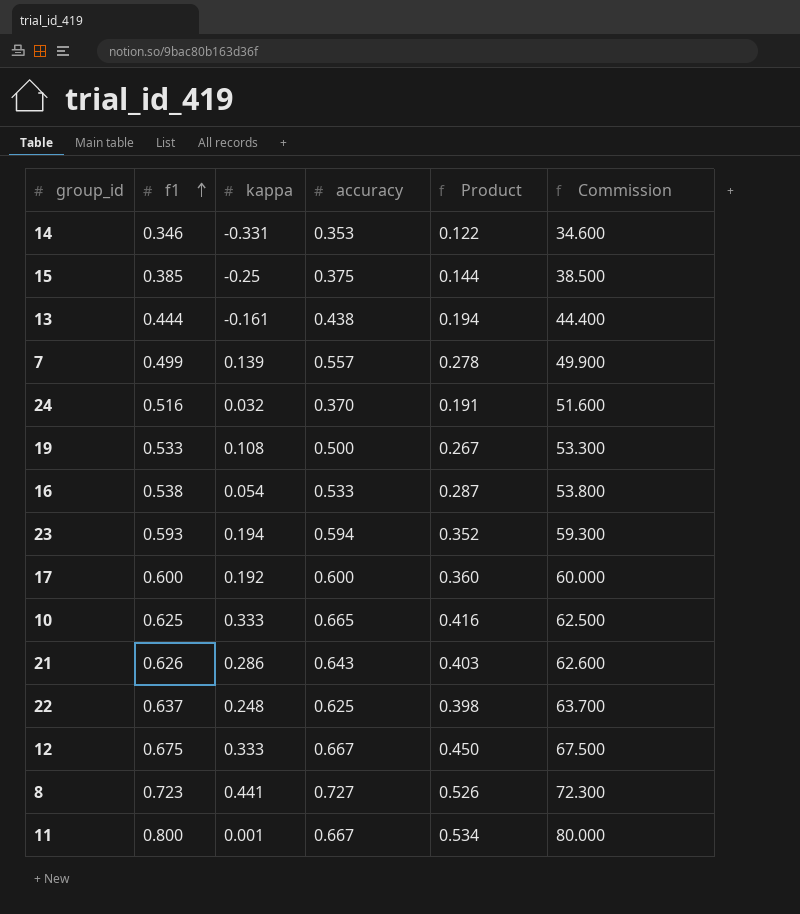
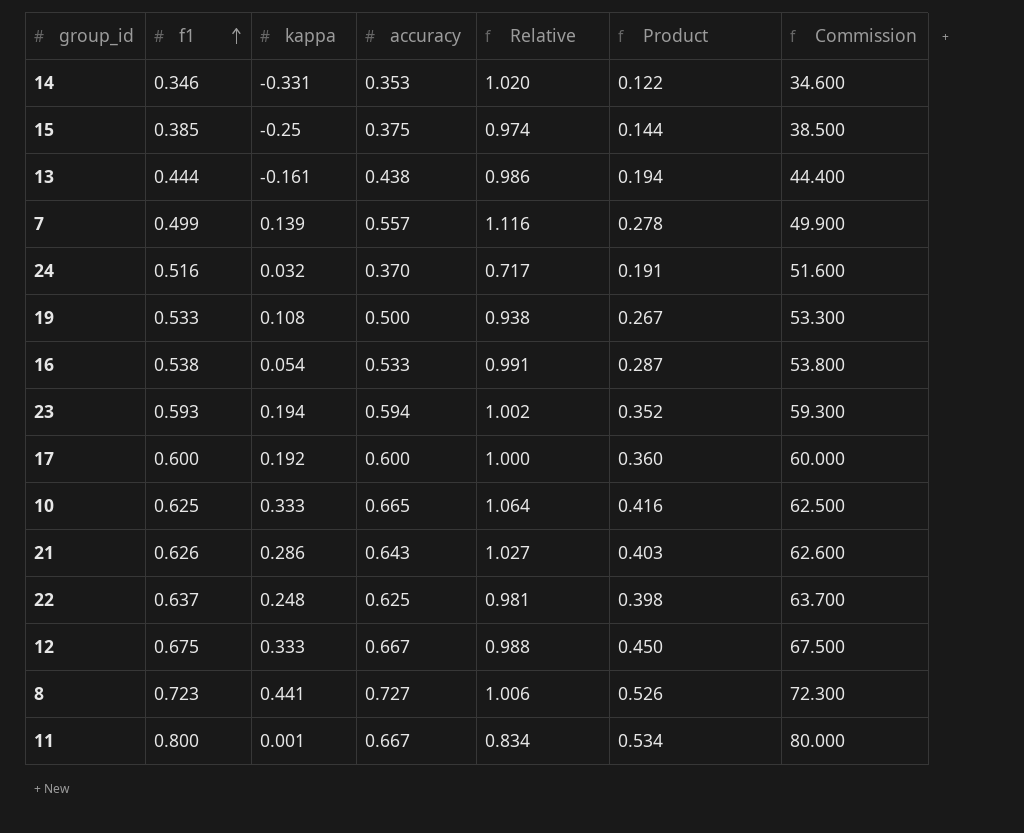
column Relative | formula: none -> [accuracy] / [f1]

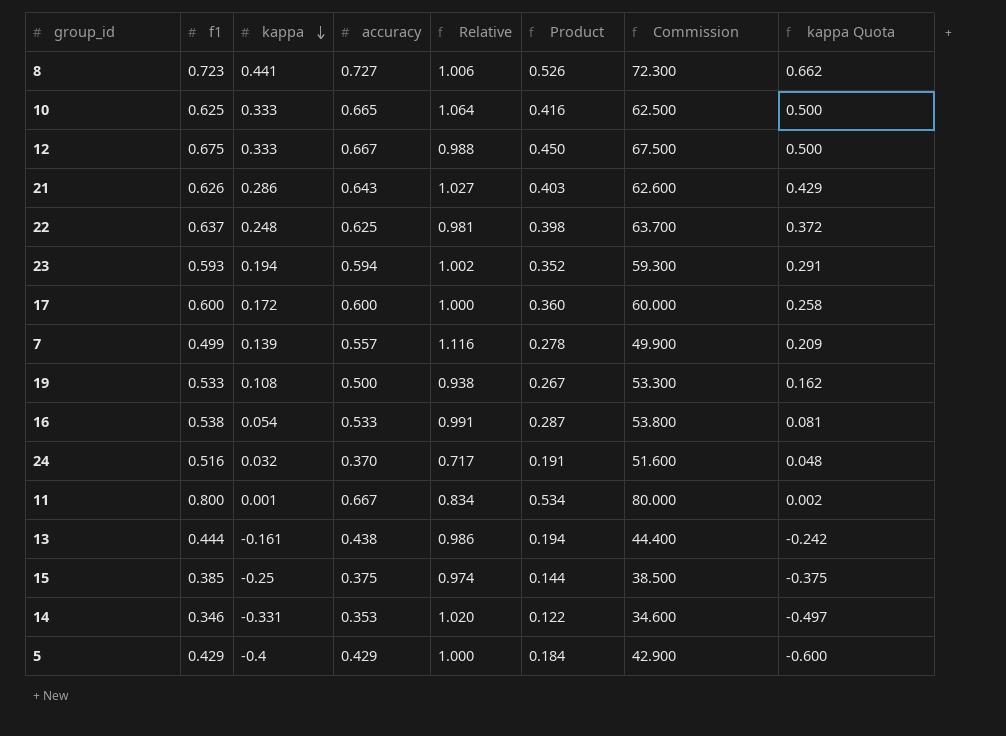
row order: f1 ascending -> kappa descending
column kappa Quota | formula: none -> [kappa] * 1.5
17 | kappa: 0.192 -> 0.172
row 5: none -> 0.429 | -0.4 | 0.429 | 1.000 | 0.184 | 42.900 | -0.600

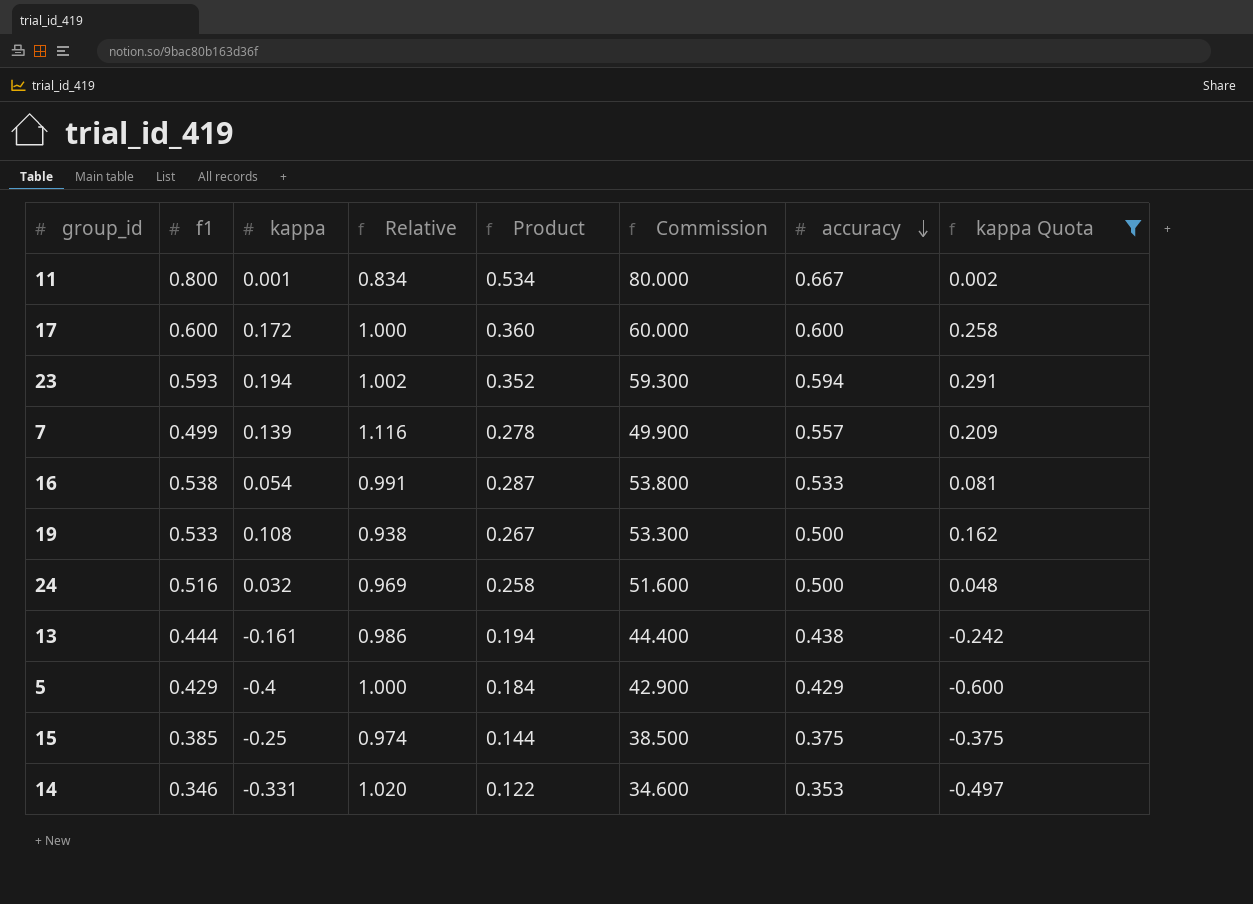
filter: none -> kappa Quota <= 0.291
row order: kappa descending -> accuracy descending
column accuracy | position: 4 -> 7
24 | Relative: 0.717 -> 0.969
24 | Product: 0.191 -> 0.258
24 | accuracy: 0.370 -> 0.500

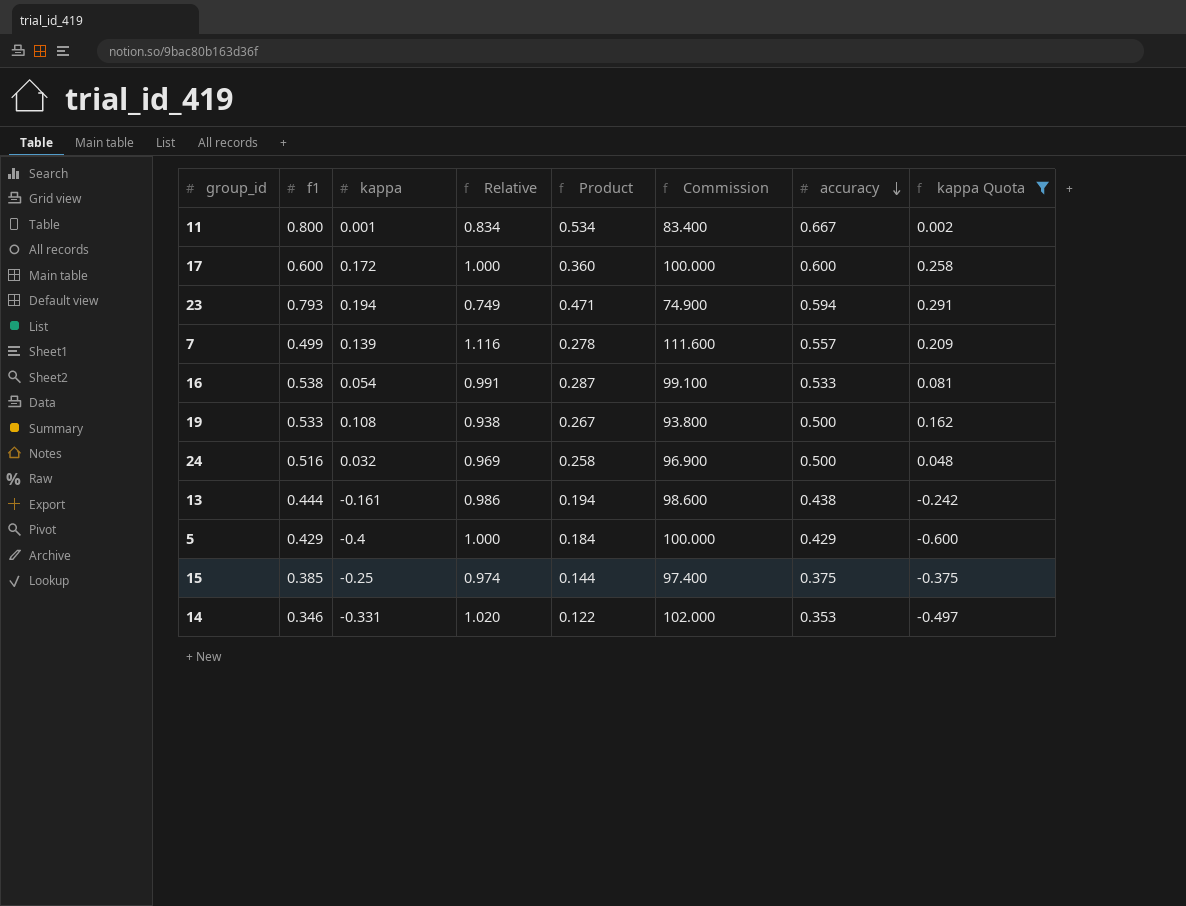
column Commission | formula: [f1] * 100 -> [Relative] * 100
23 | f1: 0.593 -> 0.793
23 | Relative: 1.002 -> 0.749
23 | Product: 0.352 -> 0.471

